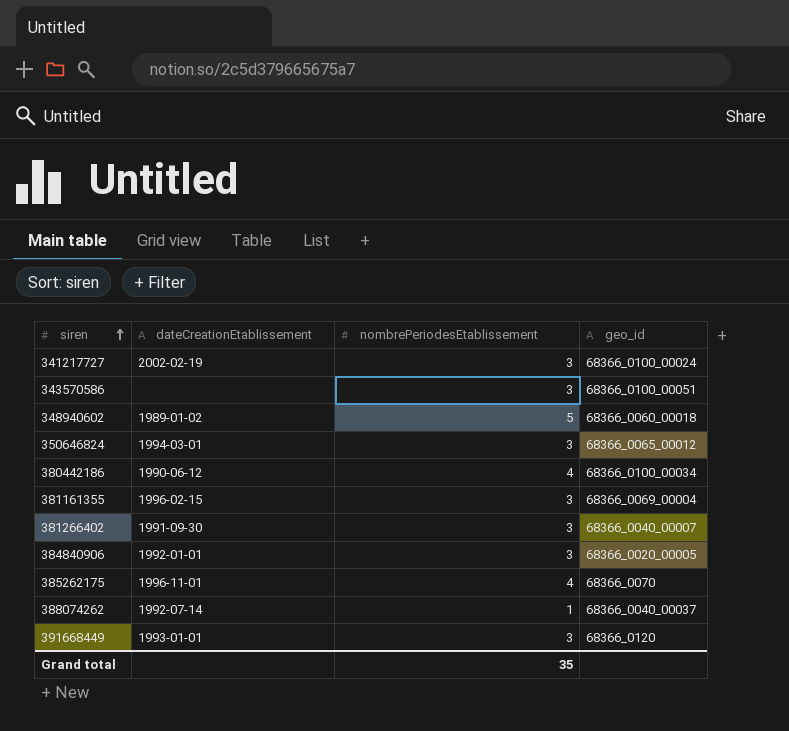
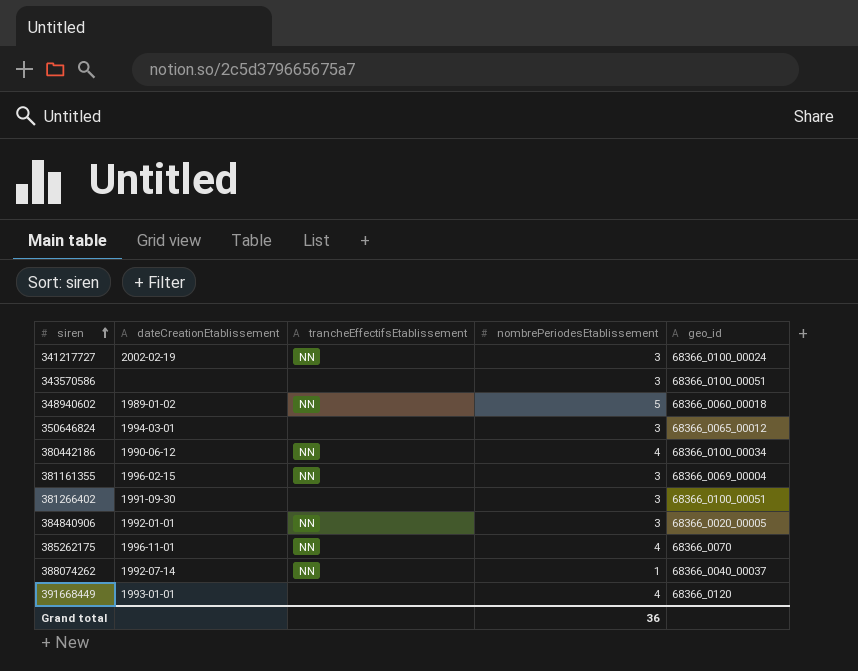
column trancheEffectifsEtablissement | position: none -> 3
381266402 | geo_id: 68366_0040_00007 -> 68366_0100_00051
391668449 | nombrePeriodesEtablissement: 3 -> 4
Grand total | nombrePeriodesEtablissement: 35 -> 36

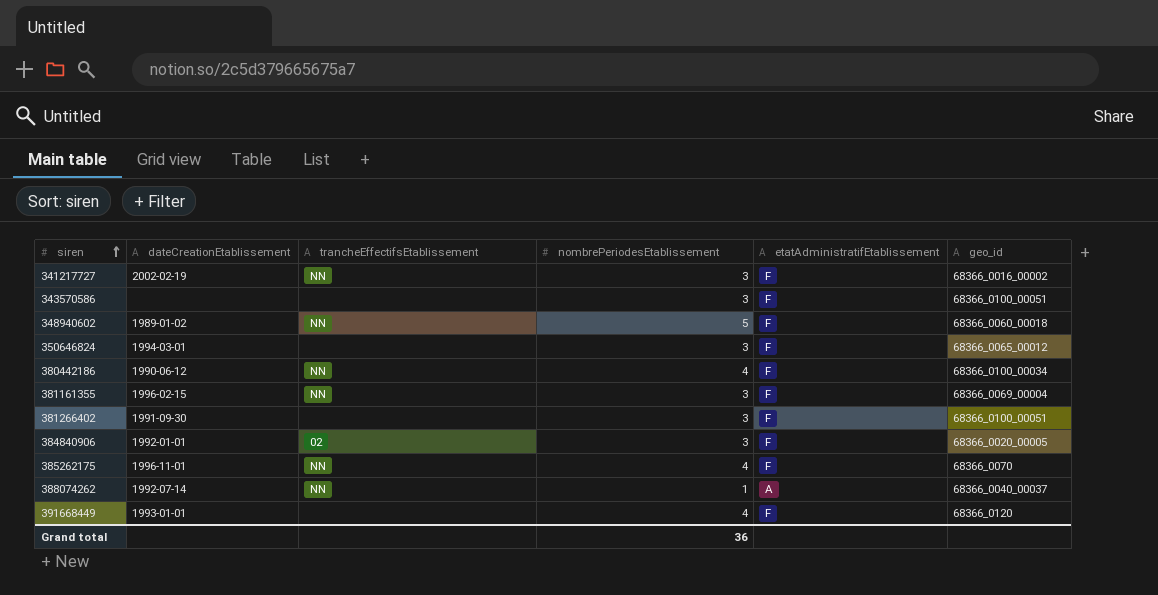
column etatAdministratifEtablissement | position: none -> 5
341217727 | geo_id: 68366_0100_00024 -> 68366_0016_00002
384840906 | trancheEffectifsEtablissement: NN -> 02

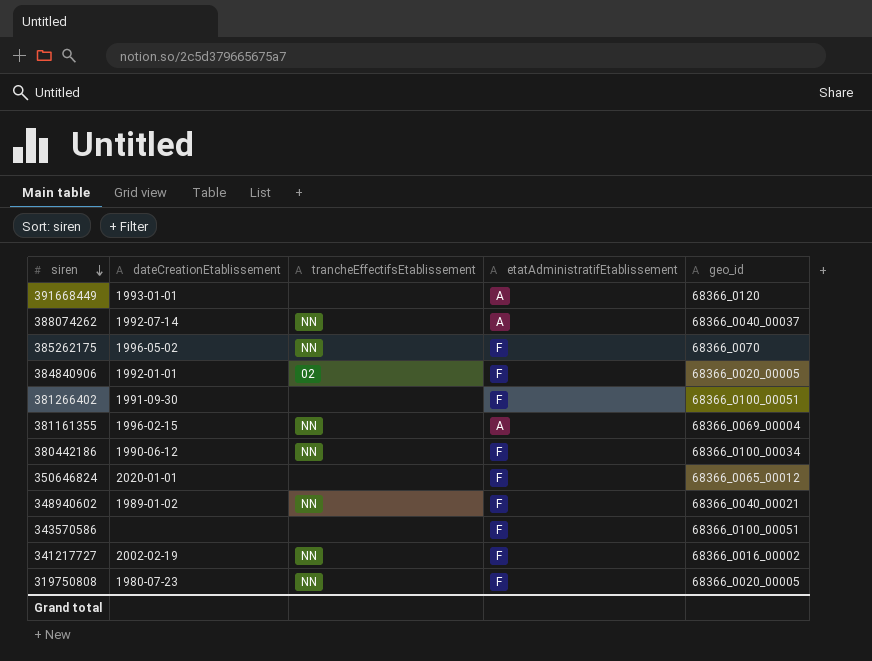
row order: siren ascending -> siren descending
column nombrePeriodesEtablissement | position: 4 -> none
391668449 | etatAdministratifEtablissement: F -> A
385262175 | dateCreationEtablissement: 1996-11-01 -> 1996-05-02
381161355 | etatAdministratifEtablissement: F -> A
350646824 | dateCreationEtablissement: 1994-03-01 -> 2020-01-01
348940602 | geo_id: 68366_0060_00018 -> 68366_0040_00021
row 319750808: none -> 1980-07-23 | NN | F | 68366_0020_00005

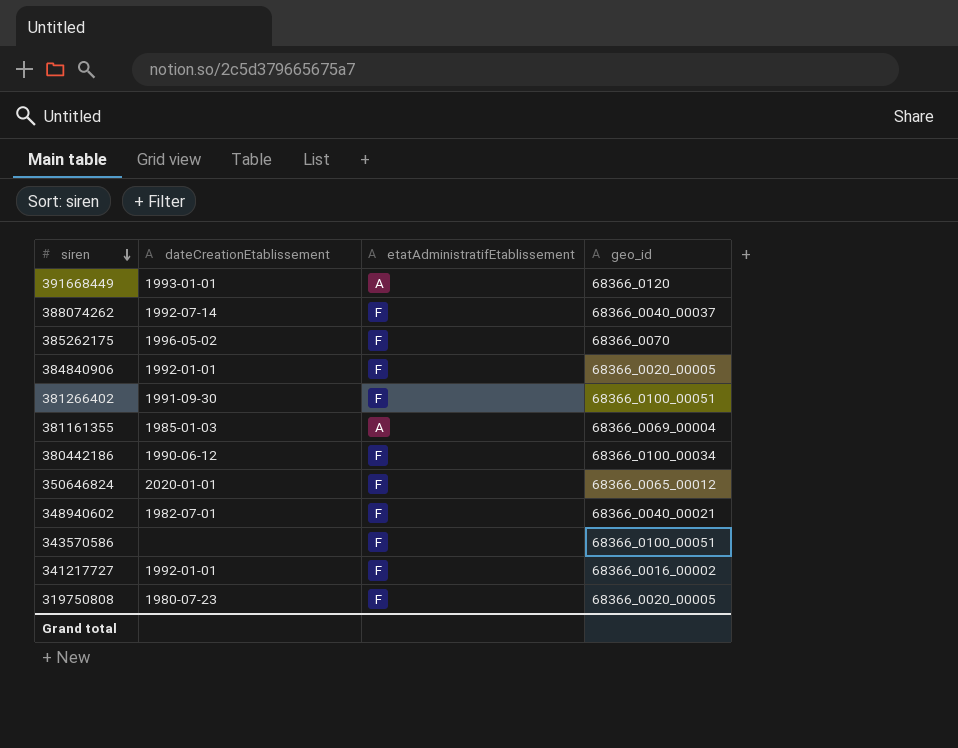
column trancheEffectifsEtablissement | position: 3 -> none
388074262 | etatAdministratifEtablissement: A -> F
381161355 | dateCreationEtablissement: 1996-02-15 -> 1985-01-03
348940602 | dateCreationEtablissement: 1989-01-02 -> 1982-07-01
341217727 | dateCreationEtablissement: 2002-02-19 -> 1992-01-01

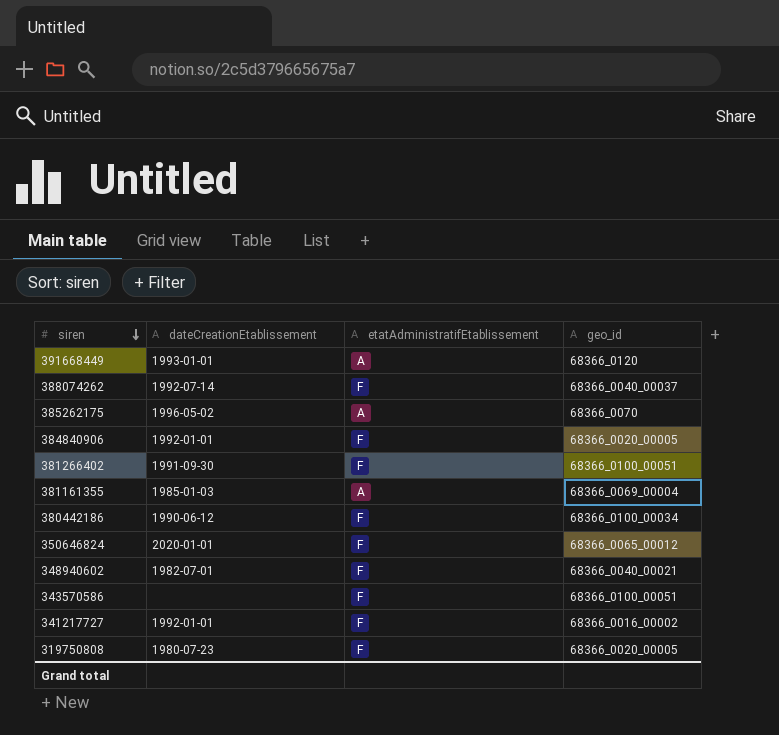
385262175 | etatAdministratifEtablissement: F -> A

